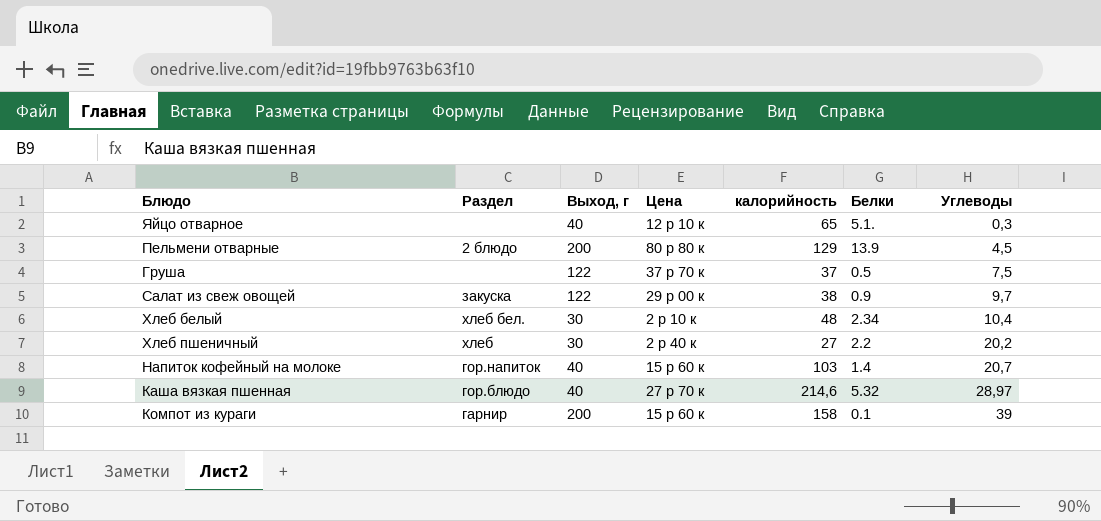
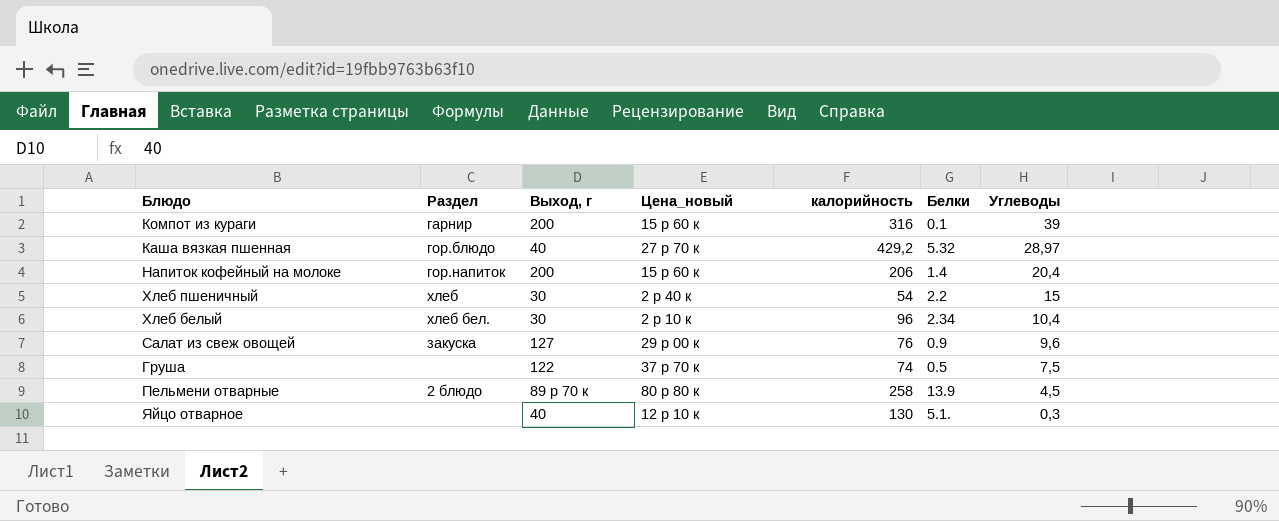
row order: Углеводы ascending -> Углеводы descending
column name: Цена -> Цена_новый
Компот из кураги | калорийность: 158 -> 316
Каша вязкая пшенная | калорийность: 214,6 -> 429,2
Напиток кофейный на молоке | Выход, г: 40 -> 200
Напиток кофейный на молоке | калорийность: 103 -> 206
Напиток кофейный на молоке | Углеводы: 20,7 -> 20,4
Хлеб пшеничный | калорийность: 27 -> 54
Хлеб пшеничный | Углеводы: 20,2 -> 15
Хлеб белый | калорийность: 48 -> 96
Салат из свеж овощей | Выход, г: 122 -> 127
Салат из свеж овощей | калорийность: 38 -> 76
Салат из свеж овощей | Углеводы: 9,7 -> 9,6
Груша | калорийность: 37 -> 74
Пельмени отварные | Выход, г: 200 -> 89 р 70 к
Пельмени отварные | калорийность: 129 -> 258
Яйцо отварное | калорийность: 65 -> 130

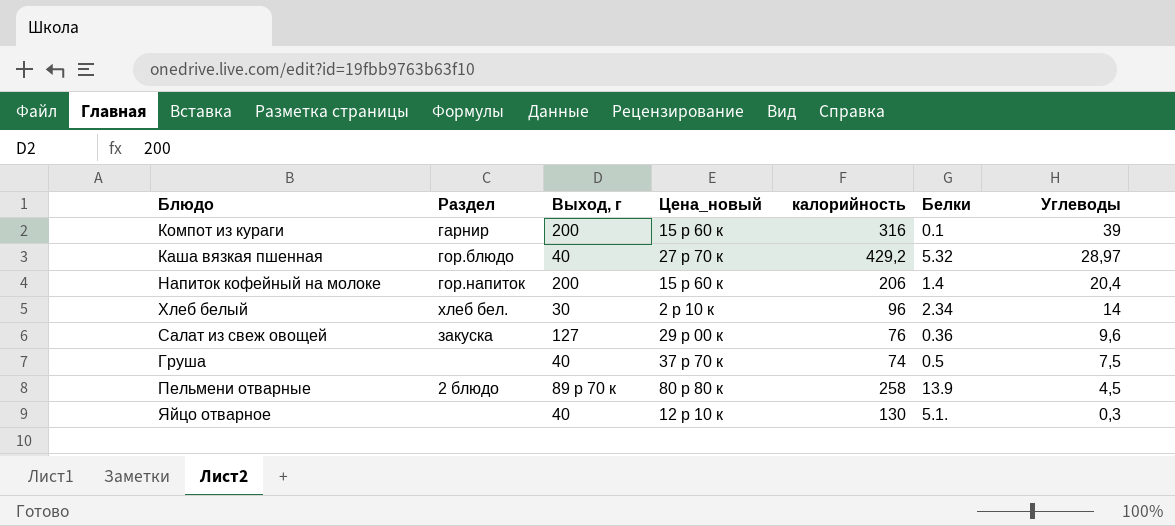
row Хлеб пшеничный: хлеб | 30 | 2 р 40 к | 54 | 2.2 | 15 -> none
Хлеб белый | Углеводы: 10,4 -> 14
Салат из свеж овощей | Белки: 0.9 -> 0.36
Груша | Выход, г: 122 -> 40

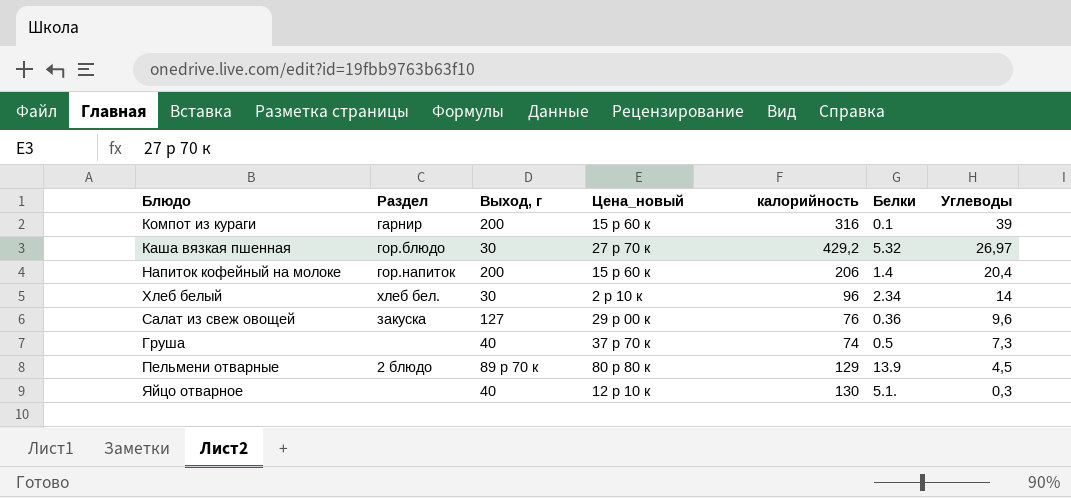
Каша вязкая пшенная | Выход, г: 40 -> 30
Каша вязкая пшенная | Углеводы: 28,97 -> 26,97
Груша | Углеводы: 7,5 -> 7,3
Пельмени отварные | калорийность: 258 -> 129

